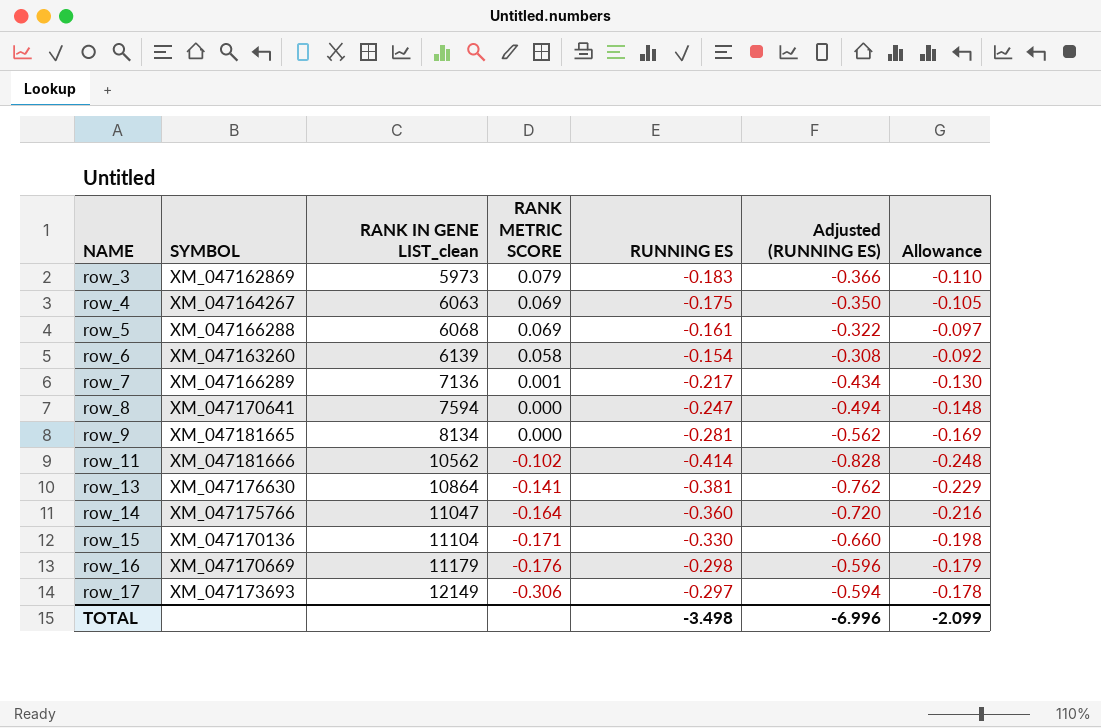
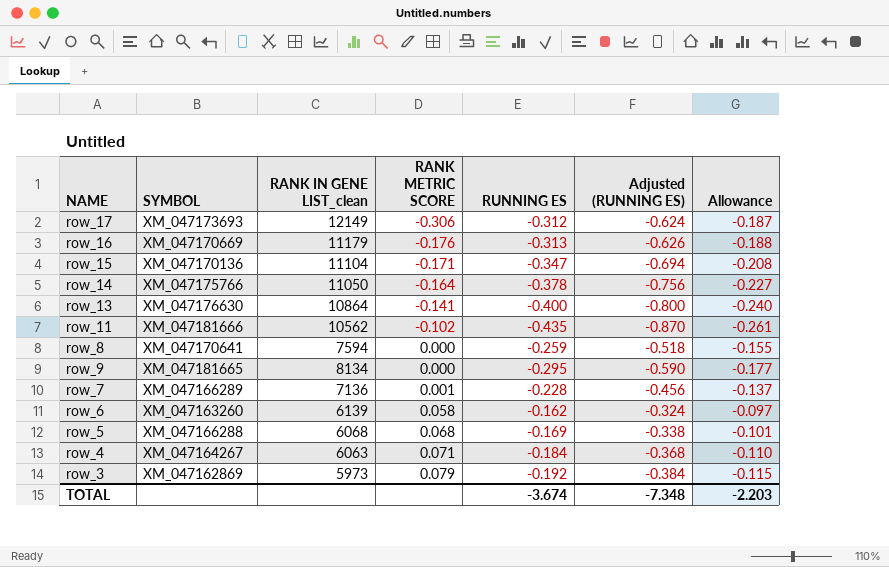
row order: NAME ascending -> RANK METRIC SCORE ascending
row_17 | RUNNING ES: -0.297 -> -0.312
row_17 | Adjusted (RUNNING ES): -0.594 -> -0.624
row_17 | Allowance: -0.178 -> -0.187
row_16 | RUNNING ES: -0.298 -> -0.313
row_16 | Adjusted (RUNNING ES): -0.596 -> -0.626
row_16 | Allowance: -0.179 -> -0.188
row_15 | RUNNING ES: -0.330 -> -0.347
row_15 | Adjusted (RUNNING ES): -0.660 -> -0.694
row_15 | Allowance: -0.198 -> -0.208
row_14 | RANK IN GENE LIST_clean: 11047 -> 11050
row_14 | RUNNING ES: -0.360 -> -0.378
row_14 | Adjusted (RUNNING ES): -0.720 -> -0.756
row_14 | Allowance: -0.216 -> -0.227
row_13 | RUNNING ES: -0.381 -> -0.400
row_13 | Adjusted (RUNNING ES): -0.762 -> -0.800
row_13 | Allowance: -0.229 -> -0.240
row_11 | RUNNING ES: -0.414 -> -0.435
row_11 | Adjusted (RUNNING ES): -0.828 -> -0.870
row_11 | Allowance: -0.248 -> -0.261
row_8 | RUNNING ES: -0.247 -> -0.259
row_8 | Adjusted (RUNNING ES): -0.494 -> -0.518
row_8 | Allowance: -0.148 -> -0.155
row_9 | RUNNING ES: -0.281 -> -0.295
row_9 | Adjusted (RUNNING ES): -0.562 -> -0.590
row_9 | Allowance: -0.169 -> -0.177
row_7 | RUNNING ES: -0.217 -> -0.228
row_7 | Adjusted (RUNNING ES): -0.434 -> -0.456
row_7 | Allowance: -0.130 -> -0.137
row_6 | RUNNING ES: -0.154 -> -0.162
row_6 | Adjusted (RUNNING ES): -0.308 -> -0.324
row_6 | Allowance: -0.092 -> -0.097
row_5 | RANK METRIC SCORE: 0.069 -> 0.068
row_5 | RUNNING ES: -0.161 -> -0.169
row_5 | Adjusted (RUNNING ES): -0.322 -> -0.338
row_5 | Allowance: -0.097 -> -0.101
row_4 | RANK METRIC SCORE: 0.069 -> 0.071
row_4 | RUNNING ES: -0.175 -> -0.184
row_4 | Adjusted (RUNNING ES): -0.350 -> -0.368
row_4 | Allowance: -0.105 -> -0.110
row_3 | RUNNING ES: -0.183 -> -0.192
row_3 | Adjusted (RUNNING ES): -0.366 -> -0.384
row_3 | Allowance: -0.110 -> -0.115
TOTAL | RUNNING ES: -3.498 -> -3.674
TOTAL | Adjusted (RUNNING ES): -6.996 -> -7.348
TOTAL | Allowance: -2.099 -> -2.203

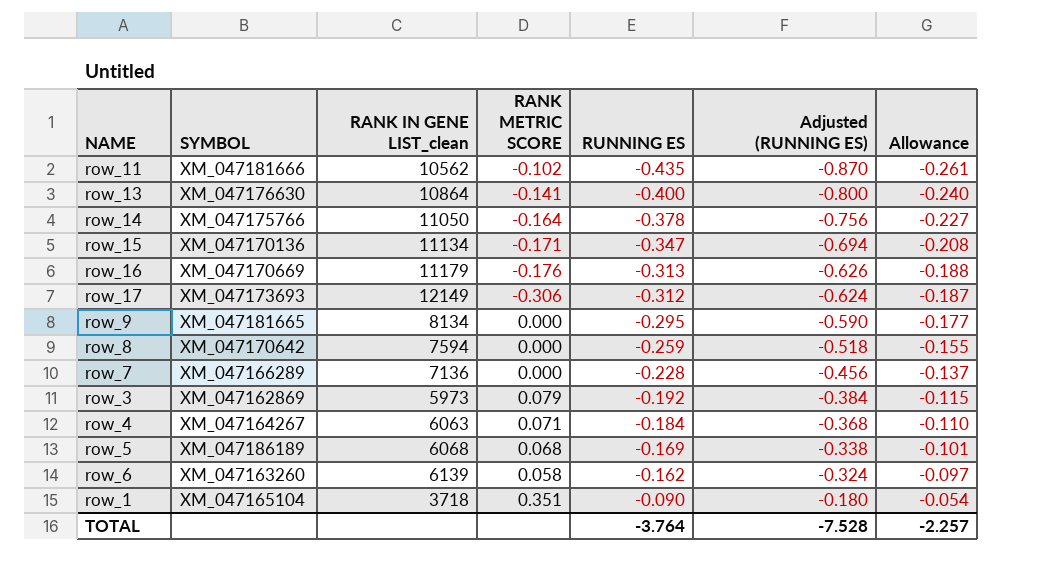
row order: RANK METRIC SCORE ascending -> RUNNING ES ascending
row_15 | RANK IN GENE LIST_clean: 11104 -> 11134
row_8 | SYMBOL: XM_047170641 -> XM_047170642
row_7 | RANK METRIC SCORE: 0.001 -> 0.000
row_5 | SYMBOL: XM_047166288 -> XM_047186189
row row_1: none -> XM_047165104 | 3718 | 0.351 | -0.090 | -0.180 | -0.054
TOTAL | RUNNING ES: -3.674 -> -3.764
TOTAL | Adjusted (RUNNING ES): -7.348 -> -7.528
TOTAL | Allowance: -2.203 -> -2.257

